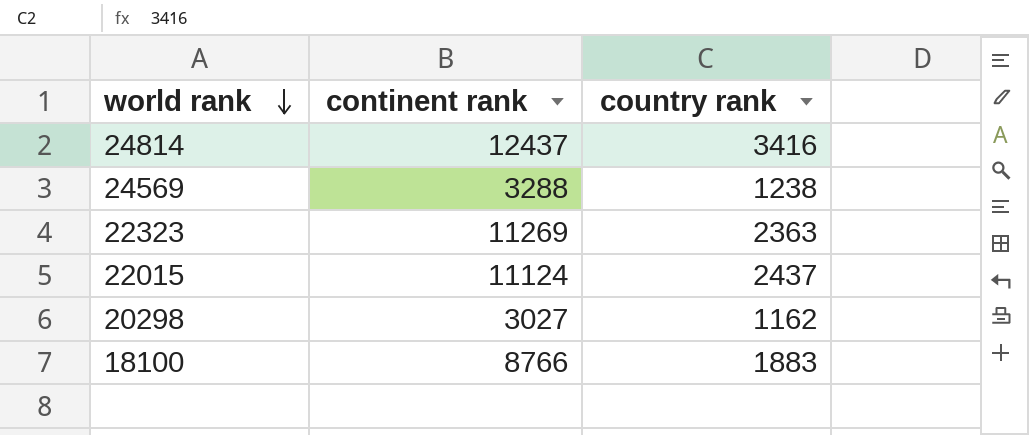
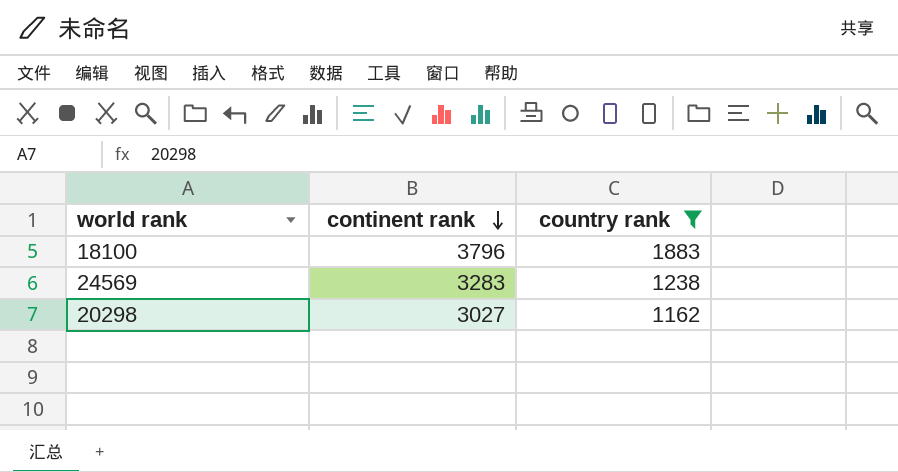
filter: none -> country rank <= 1883
row order: world rank descending -> continent rank descending
18100 | continent rank: 8766 -> 3796
24569 | continent rank: 3288 -> 3283

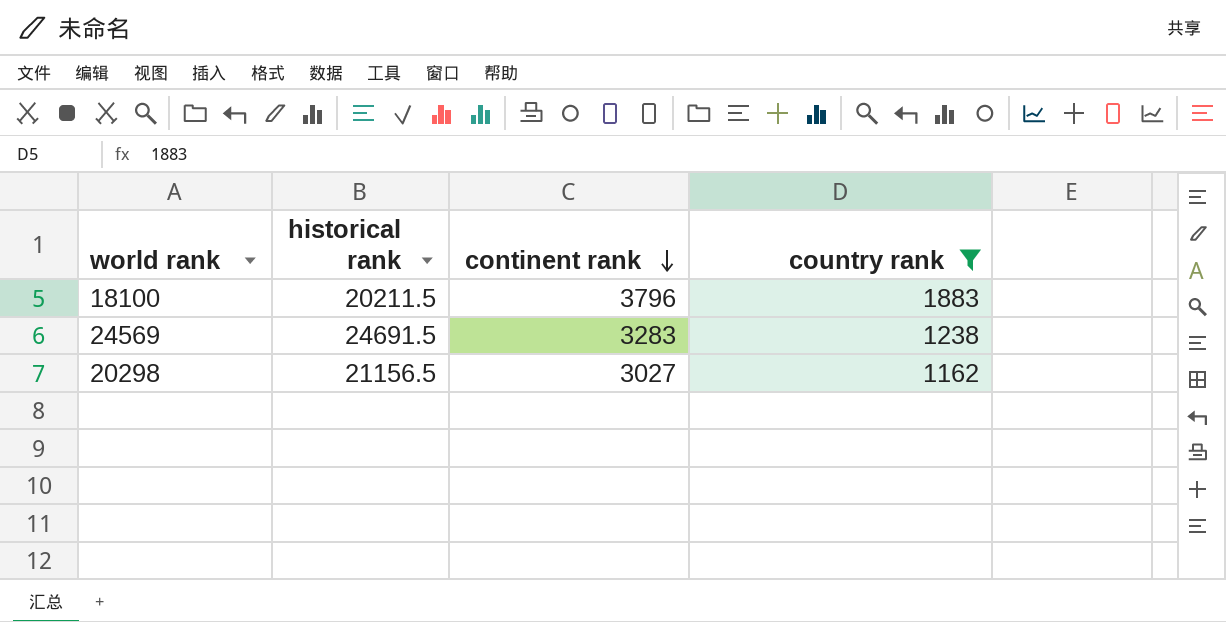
column historical rank | position: none -> 2

